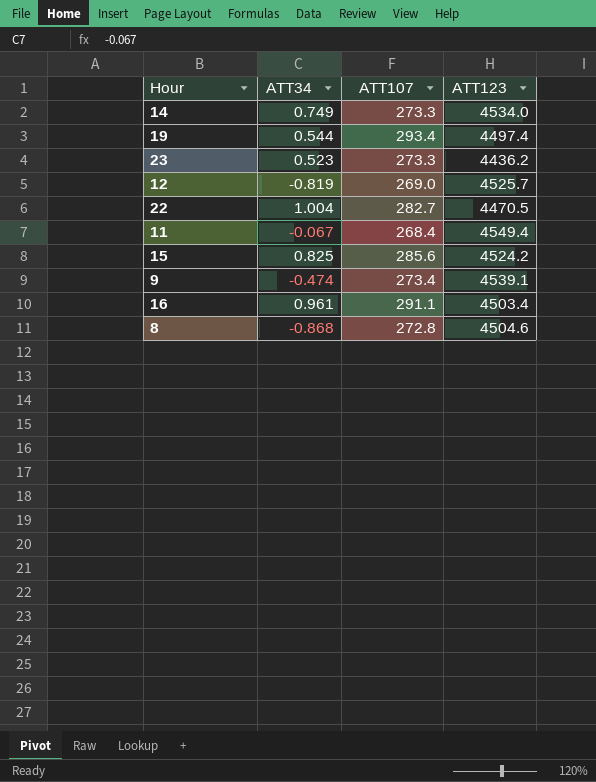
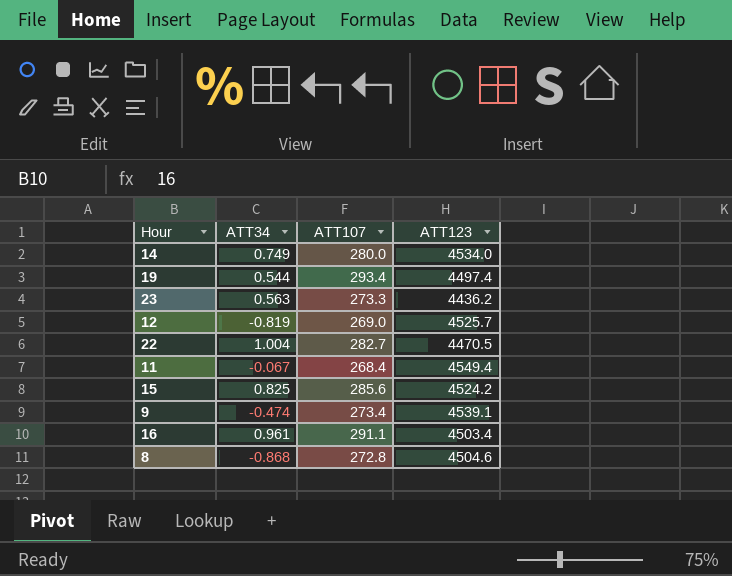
14 | ATT107: 273.3 -> 280.0
23 | ATT34: 0.523 -> 0.563

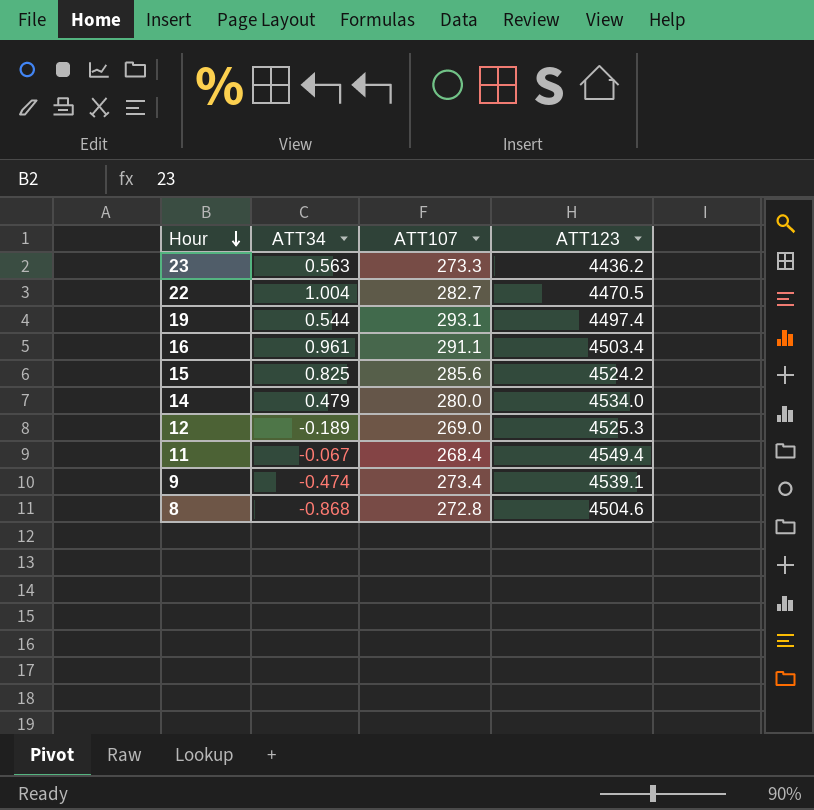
row order: none -> Hour descending
19 | ATT107: 293.4 -> 293.1
14 | ATT34: 0.749 -> 0.479
12 | ATT34: -0.819 -> -0.189
12 | ATT123: 4525.7 -> 4525.3

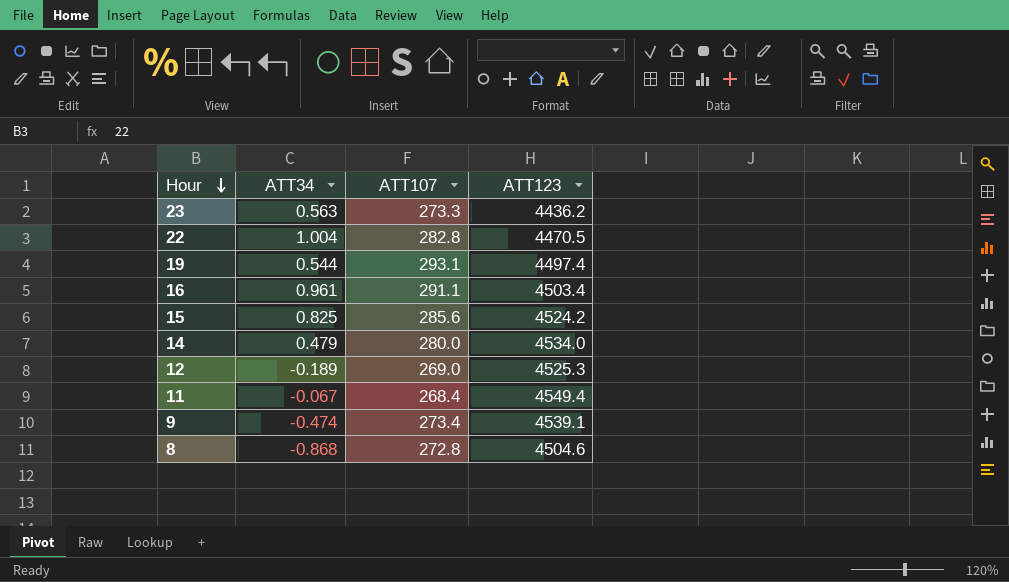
22 | ATT107: 282.7 -> 282.8

